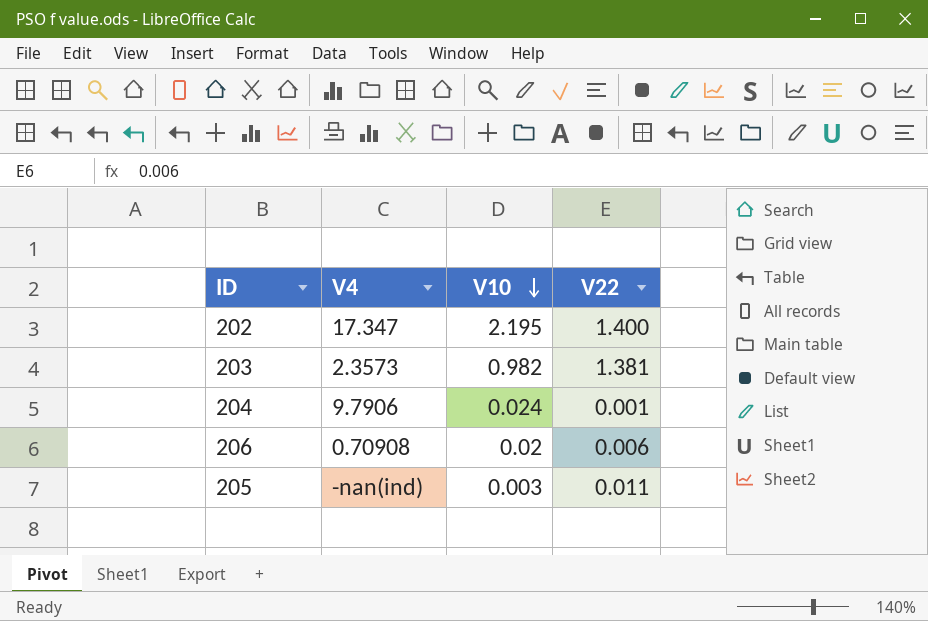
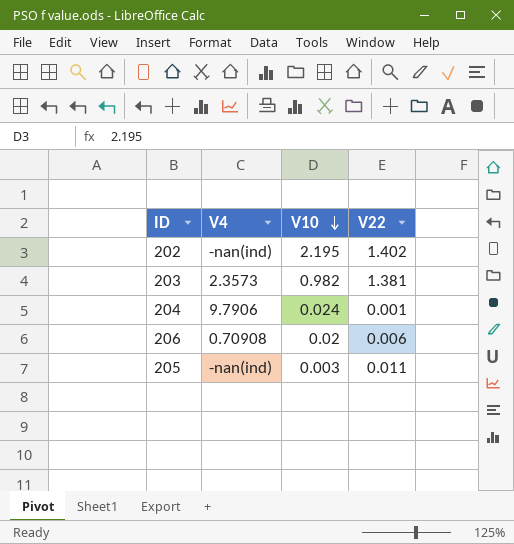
202 | V4: 17.347 -> -nan(ind)
202 | V22: 1.400 -> 1.402

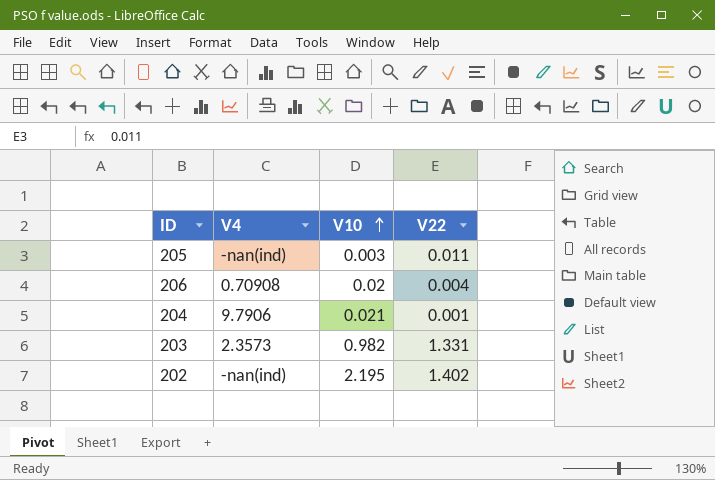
row order: V10 descending -> V10 ascending
206 | V22: 0.006 -> 0.004
204 | V10: 0.024 -> 0.021
203 | V22: 1.381 -> 1.331

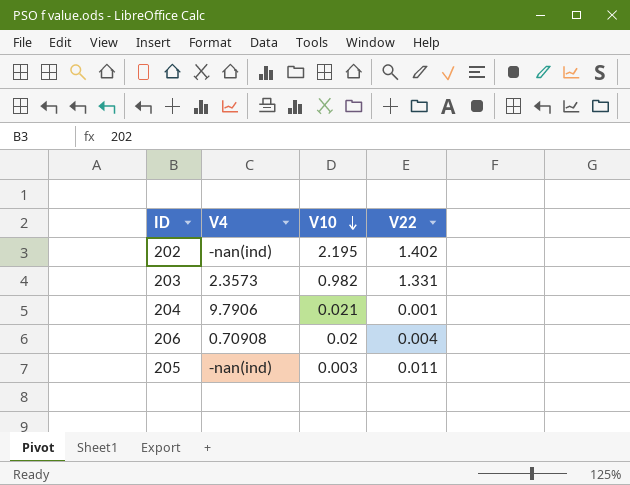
row order: V10 ascending -> V10 descending

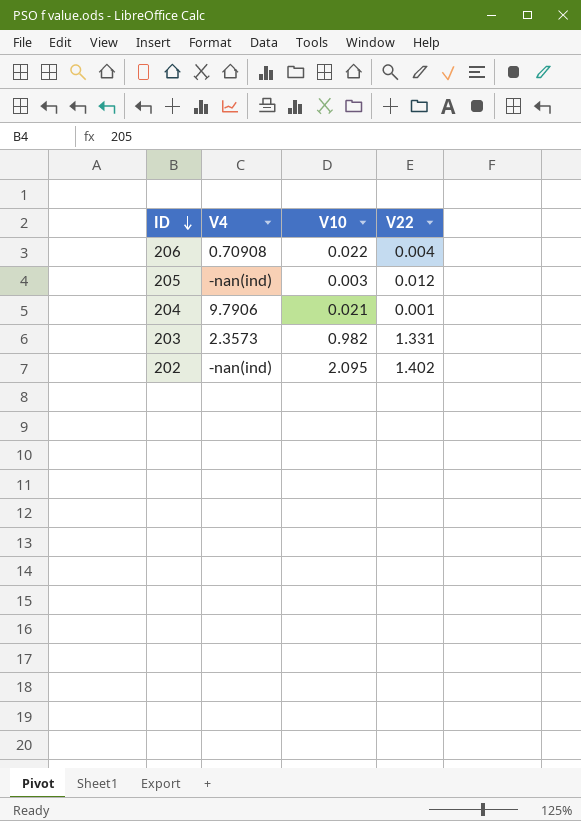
row order: V10 descending -> ID descending
206 | V10: 0.02 -> 0.022
205 | V22: 0.011 -> 0.012
202 | V10: 2.195 -> 2.095

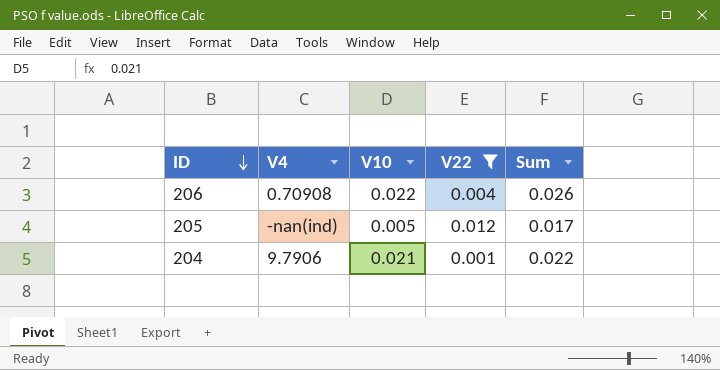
filter: none -> V22 <= 0.012
column Sum | formula: none -> [V10] + [V22]
205 | V10: 0.003 -> 0.005

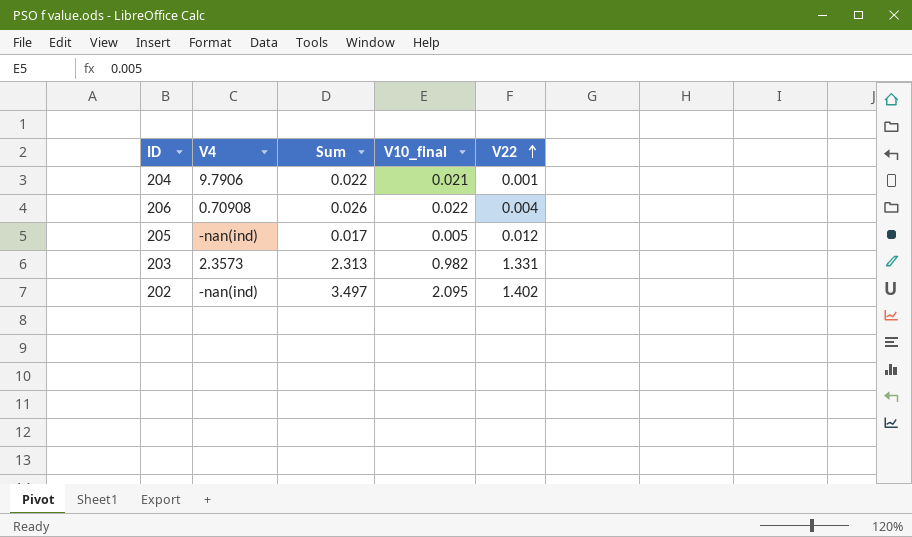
filter: V22 <= 0.012 -> none
row order: ID descending -> V22 ascending
column Sum | position: 5 -> 3
column name: V10 -> V10_final

